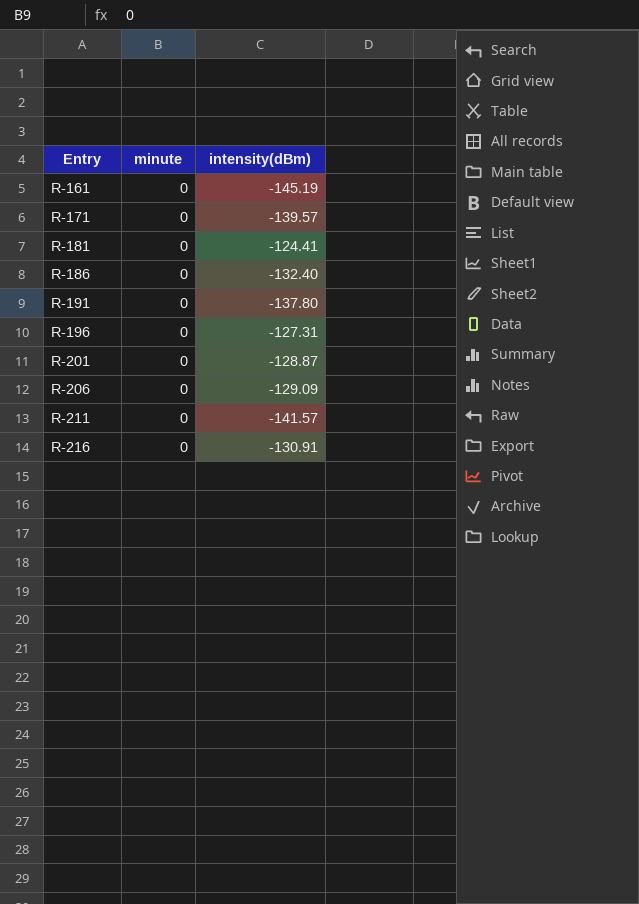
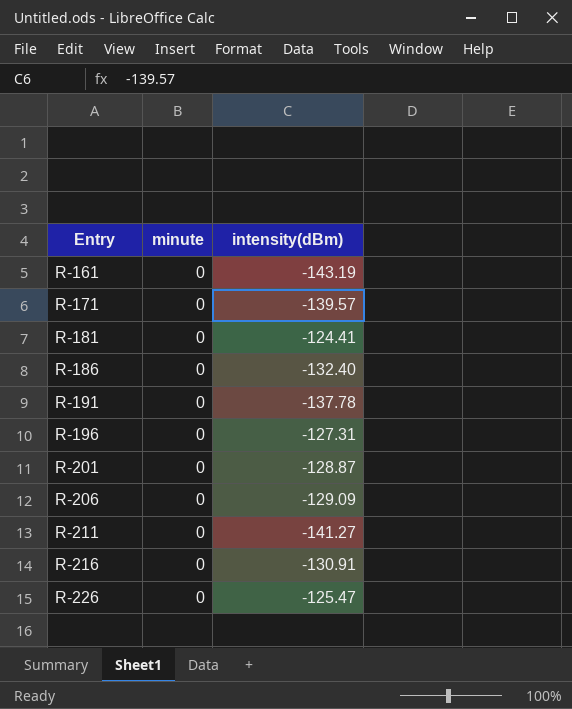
R-161 | intensity(dBm): -145.19 -> -143.19
R-191 | intensity(dBm): -137.80 -> -137.78
R-211 | intensity(dBm): -141.57 -> -141.27
row R-226: none -> 0 | -125.47

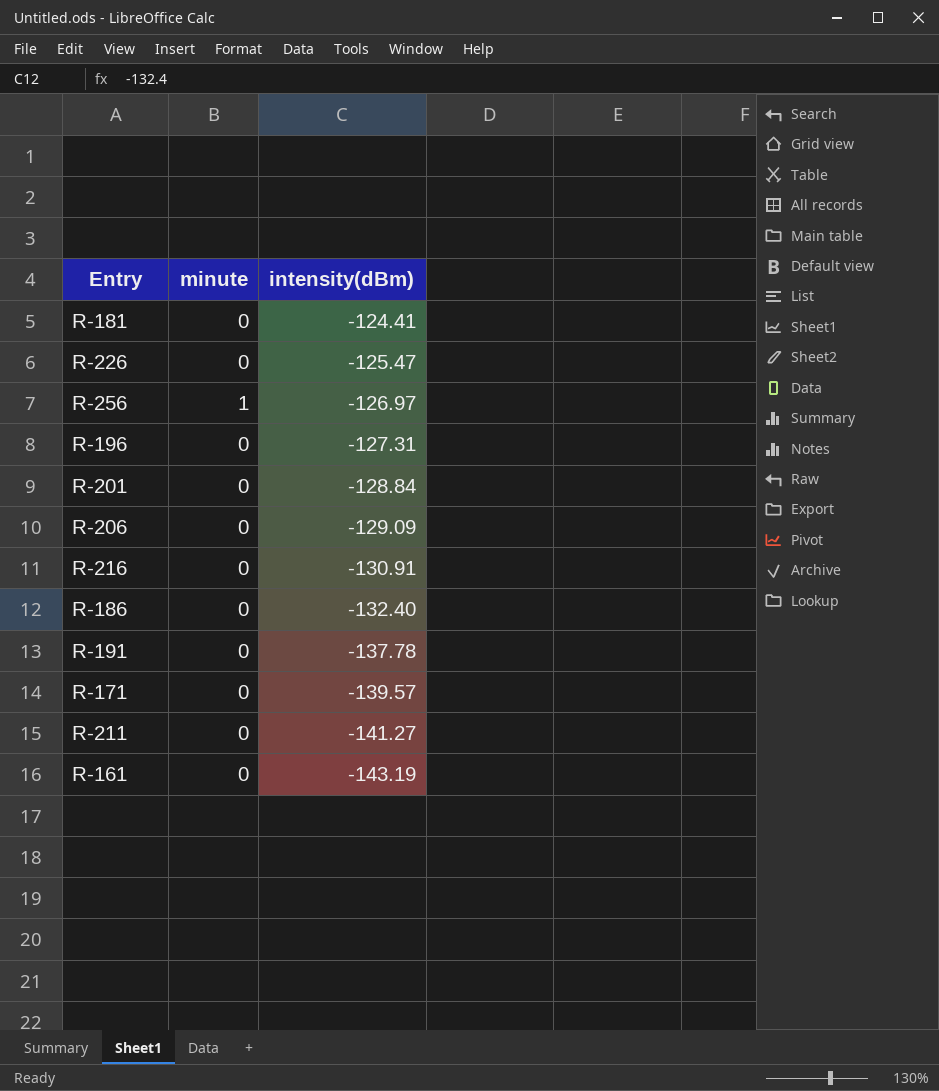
row order: Entry ascending -> intensity(dBm) descending
row R-256: none -> 1 | -126.97
R-201 | intensity(dBm): -128.87 -> -128.84

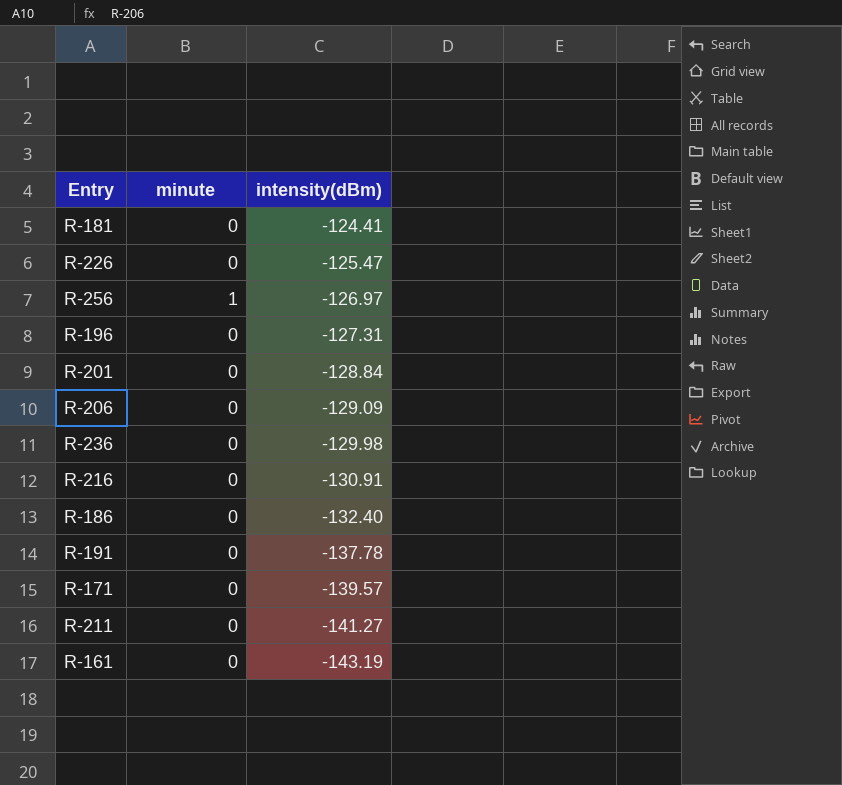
row R-236: none -> 0 | -129.98

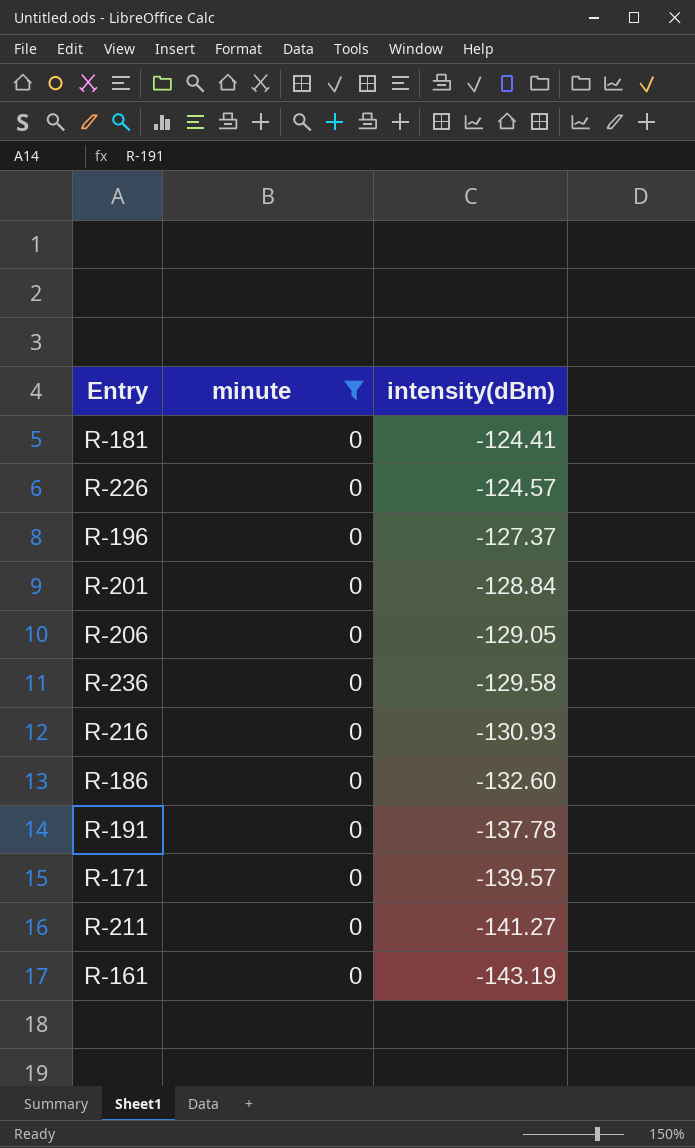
filter: none -> minute = 0
R-226 | intensity(dBm): -125.47 -> -124.57
R-196 | intensity(dBm): -127.31 -> -127.37
R-206 | intensity(dBm): -129.09 -> -129.05
R-236 | intensity(dBm): -129.98 -> -129.58
R-216 | intensity(dBm): -130.91 -> -130.93
R-186 | intensity(dBm): -132.40 -> -132.60

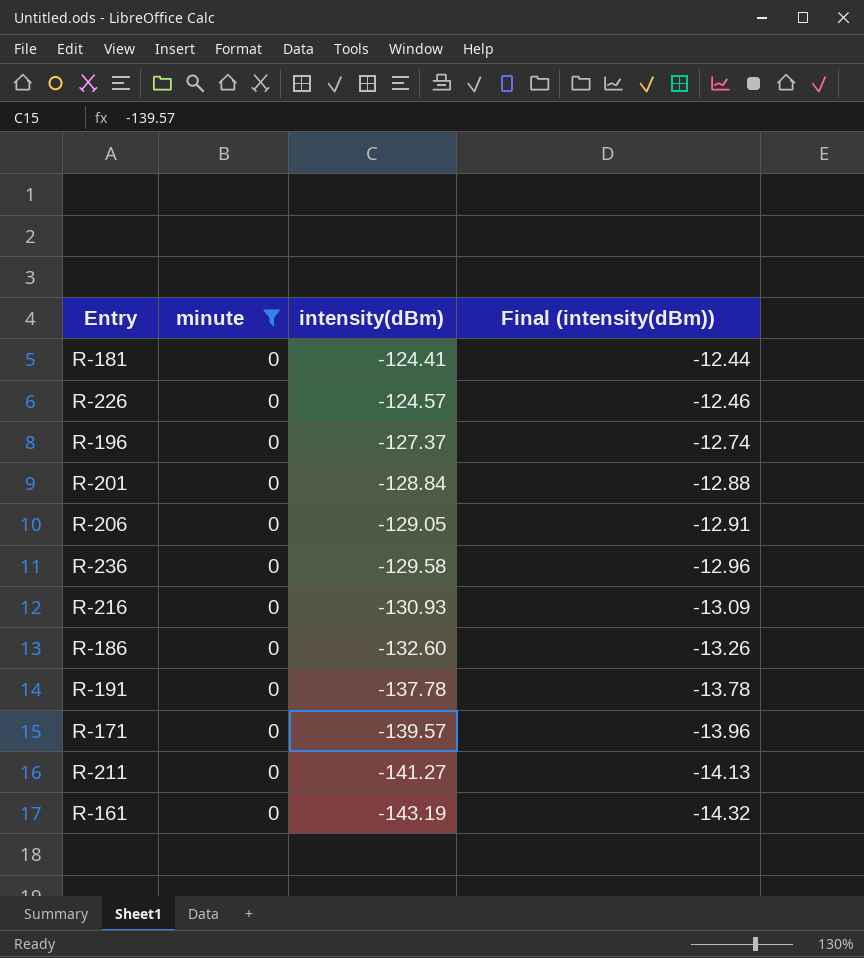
column Final (intensity(dBm)) | formula: none -> [intensity(dBm)] * 0.1

